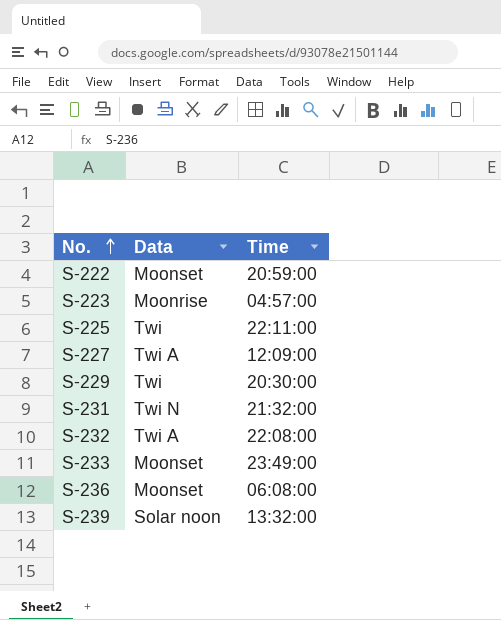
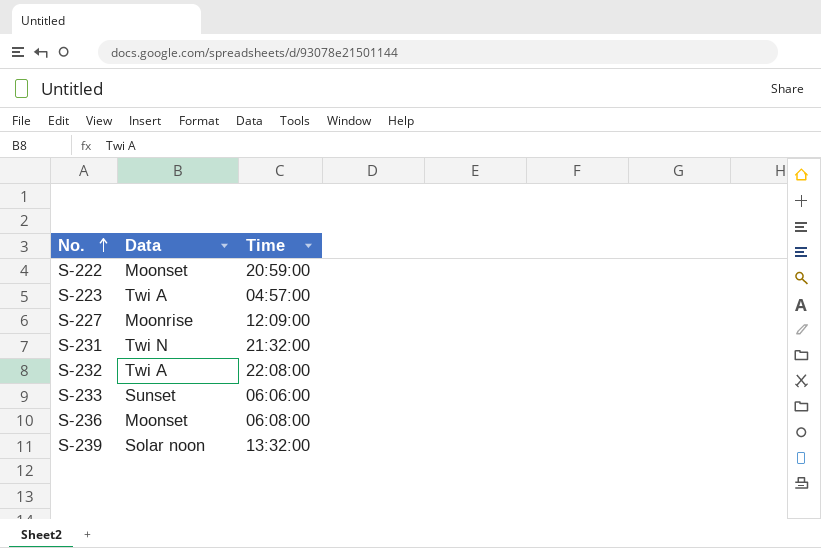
row S-225: Twi | 22:11:00 -> none
row S-229: Twi | 20:30:00 -> none
S-223 | Data: Moonrise -> Twi A
S-227 | Data: Twi A -> Moonrise
S-233 | Data: Moonset -> Sunset
S-233 | Time: 23:49:00 -> 06:06:00

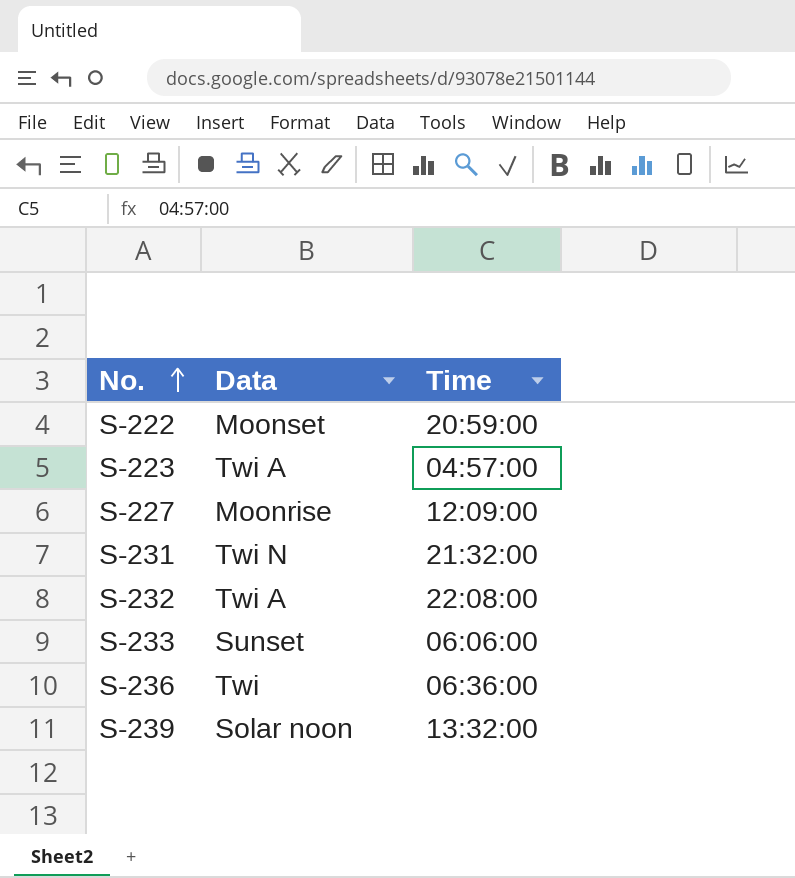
S-236 | Data: Moonset -> Twi
S-236 | Time: 06:08:00 -> 06:36:00

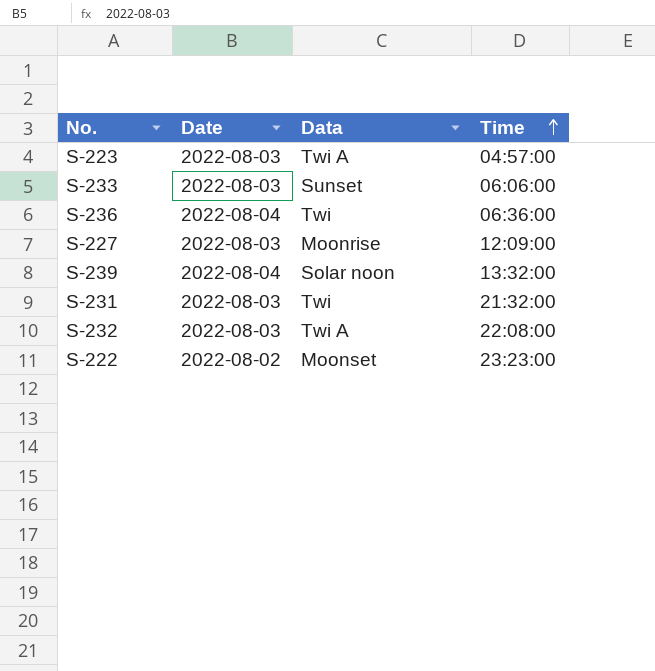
row order: No. ascending -> Time ascending
column Date | position: none -> 2
S-231 | Data: Twi N -> Twi
S-222 | Time: 20:59:00 -> 23:23:00

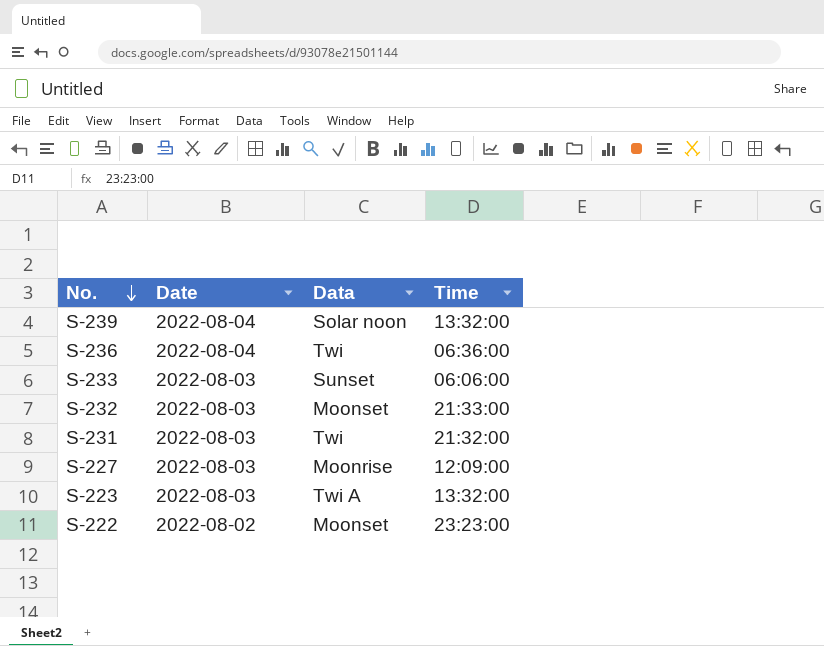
row order: Time ascending -> No. descending
S-232 | Data: Twi A -> Moonset
S-232 | Time: 22:08:00 -> 21:33:00
S-223 | Time: 04:57:00 -> 13:32:00

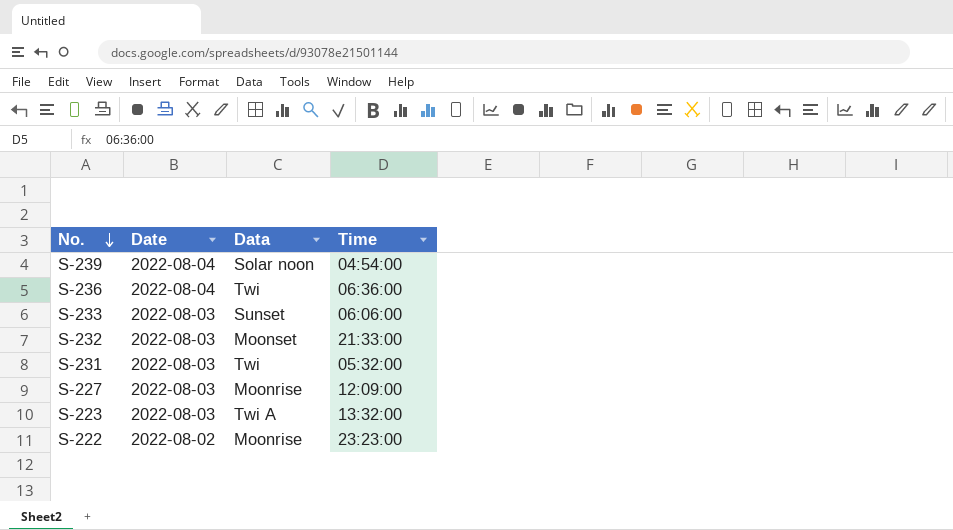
S-239 | Time: 13:32:00 -> 04:54:00
S-231 | Time: 21:32:00 -> 05:32:00
S-222 | Data: Moonset -> Moonrise

